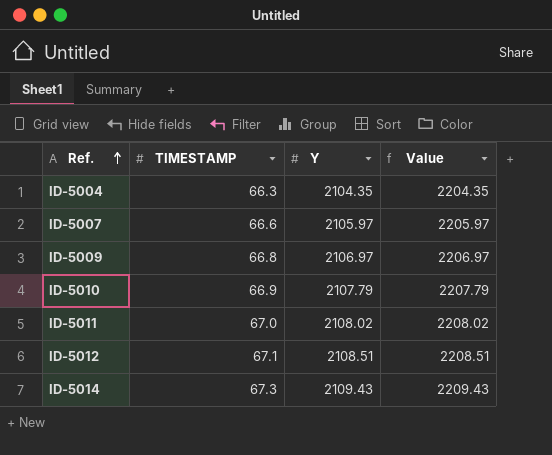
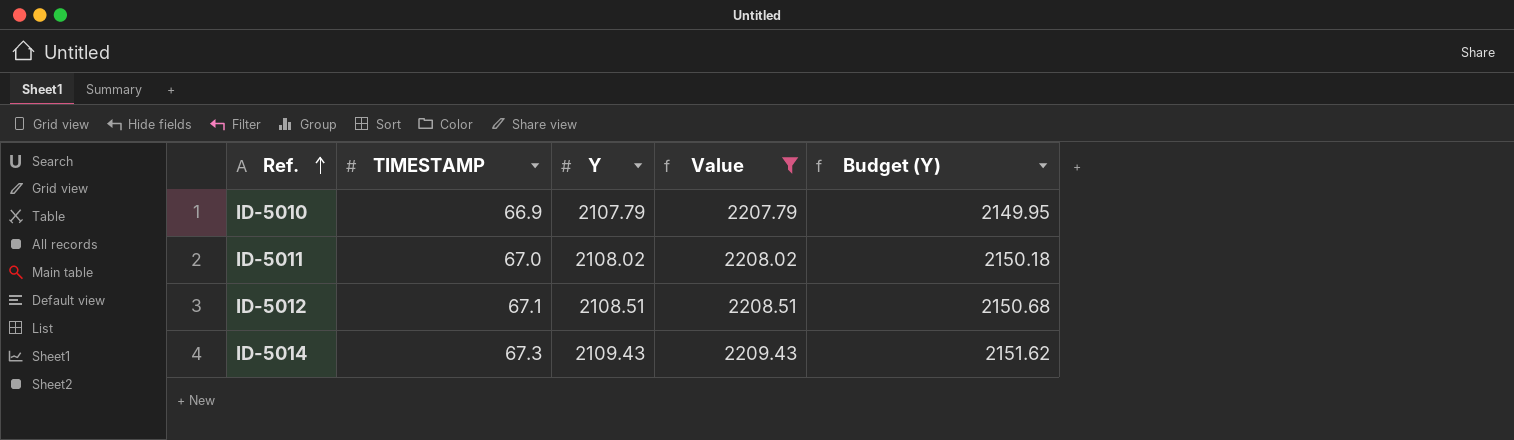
filter: none -> Value >= 2207.79
column Budget (Y) | formula: none -> [Y] * 1.02

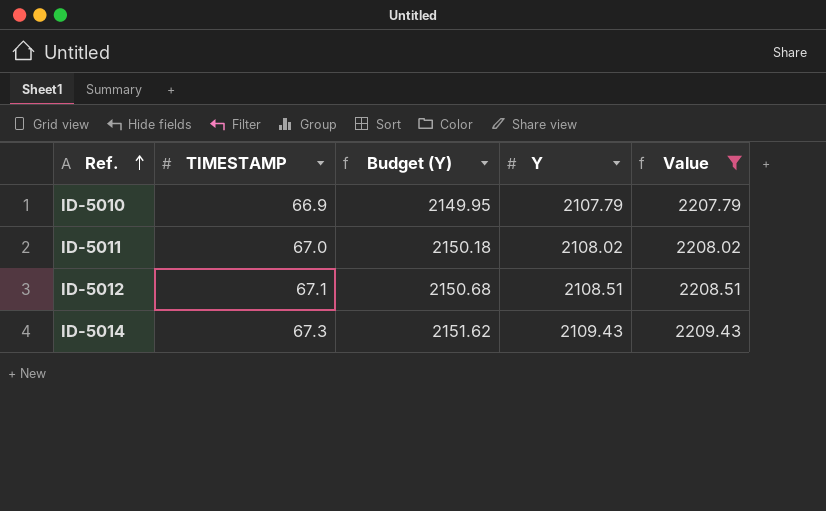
column Budget (Y) | position: 5 -> 3

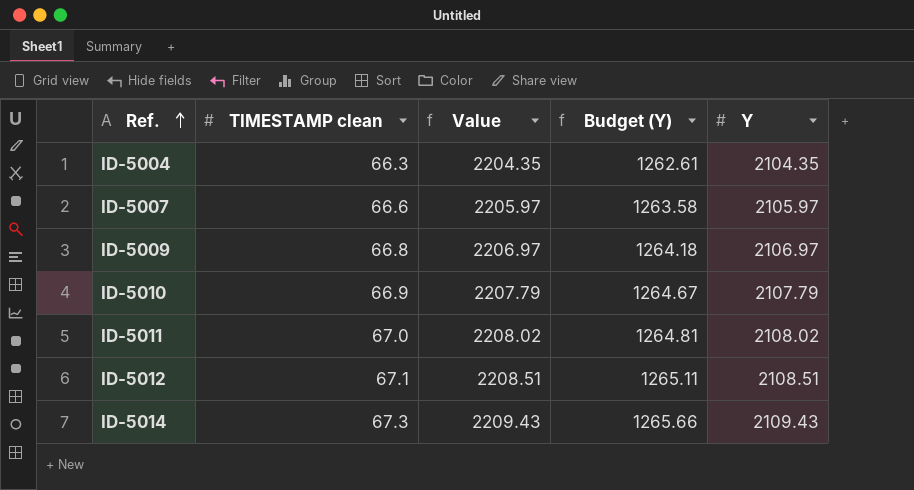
filter: Value >= 2207.79 -> none
column name: TIMESTAMP -> TIMESTAMP clean
column Value | position: 5 -> 3
column Budget (Y) | formula: [Y] * 1.02 -> [Y] * 0.6

